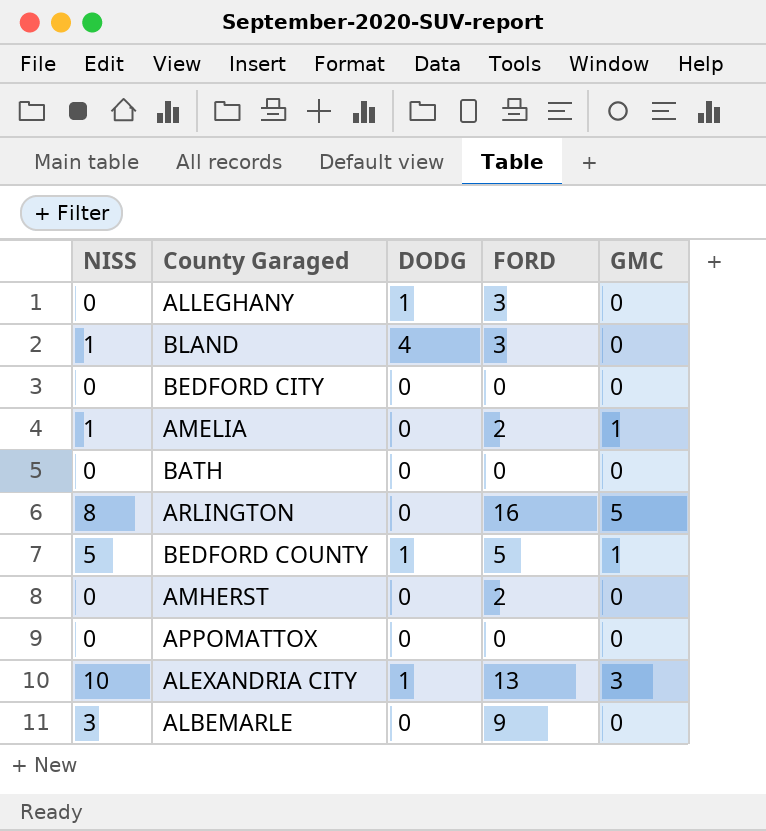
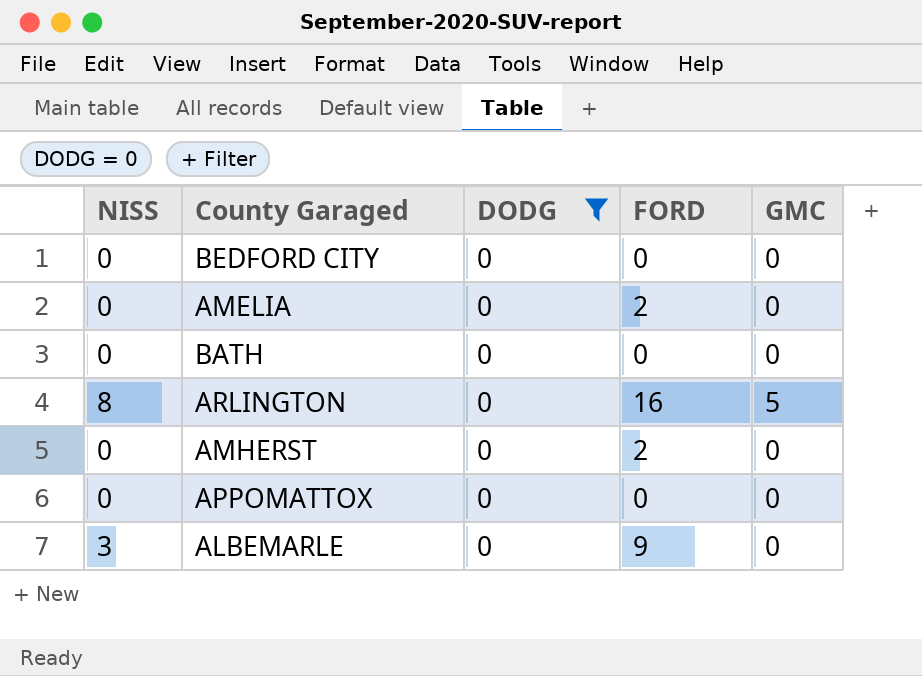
filter: none -> DODG = 0
AMELIA | NISS: 1 -> 0
AMELIA | GMC: 1 -> 0

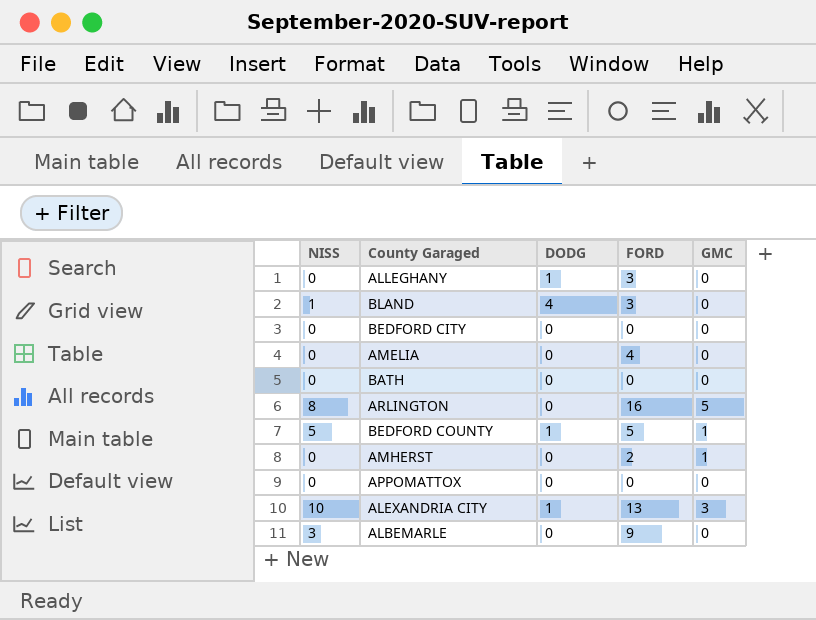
filter: DODG = 0 -> none
AMELIA | FORD: 2 -> 4
AMHERST | GMC: 0 -> 1

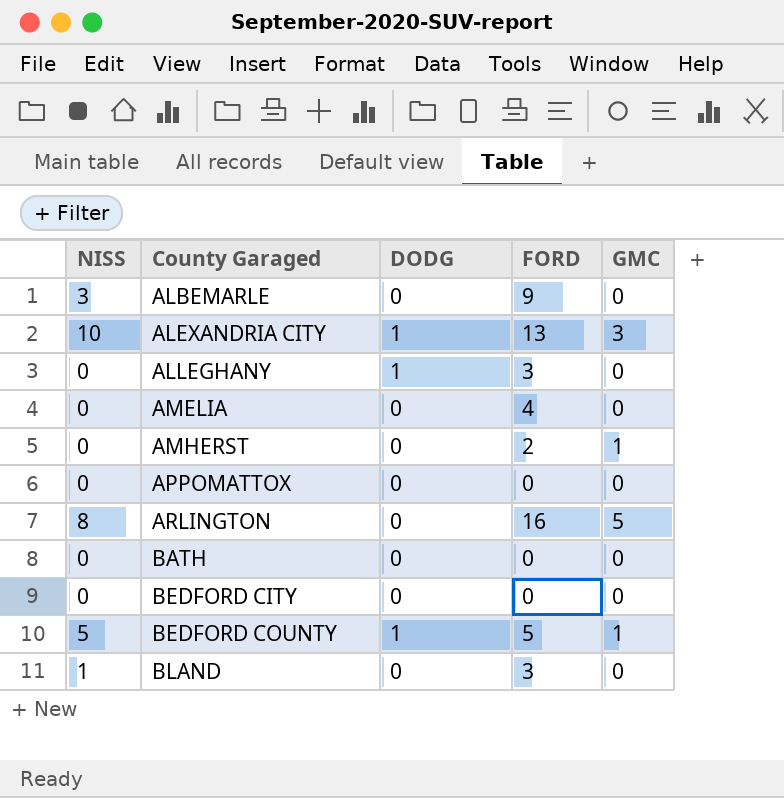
row order: none -> County Garaged ascending
BLAND | DODG: 4 -> 0

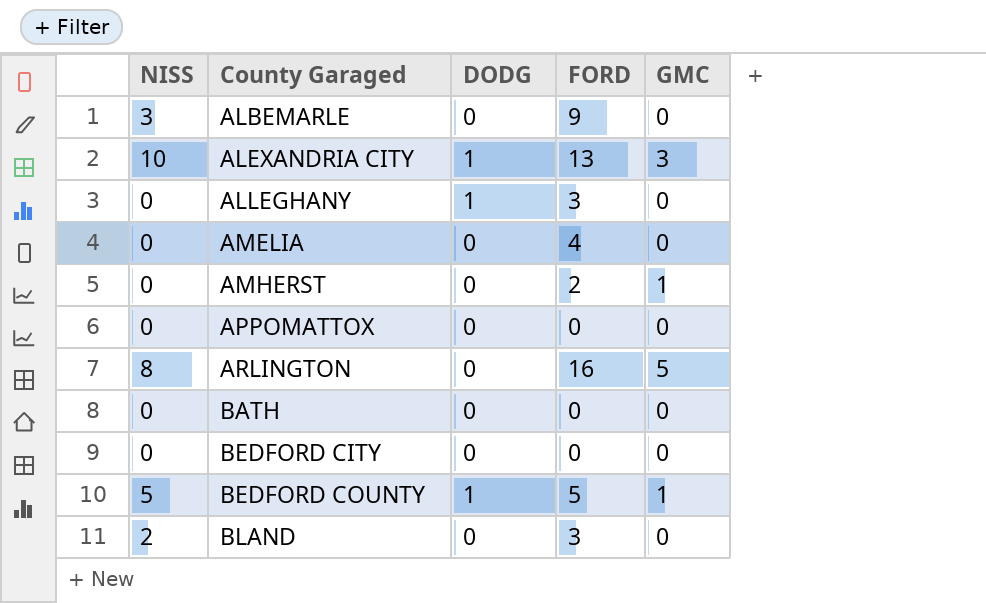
BLAND | NISS: 1 -> 2

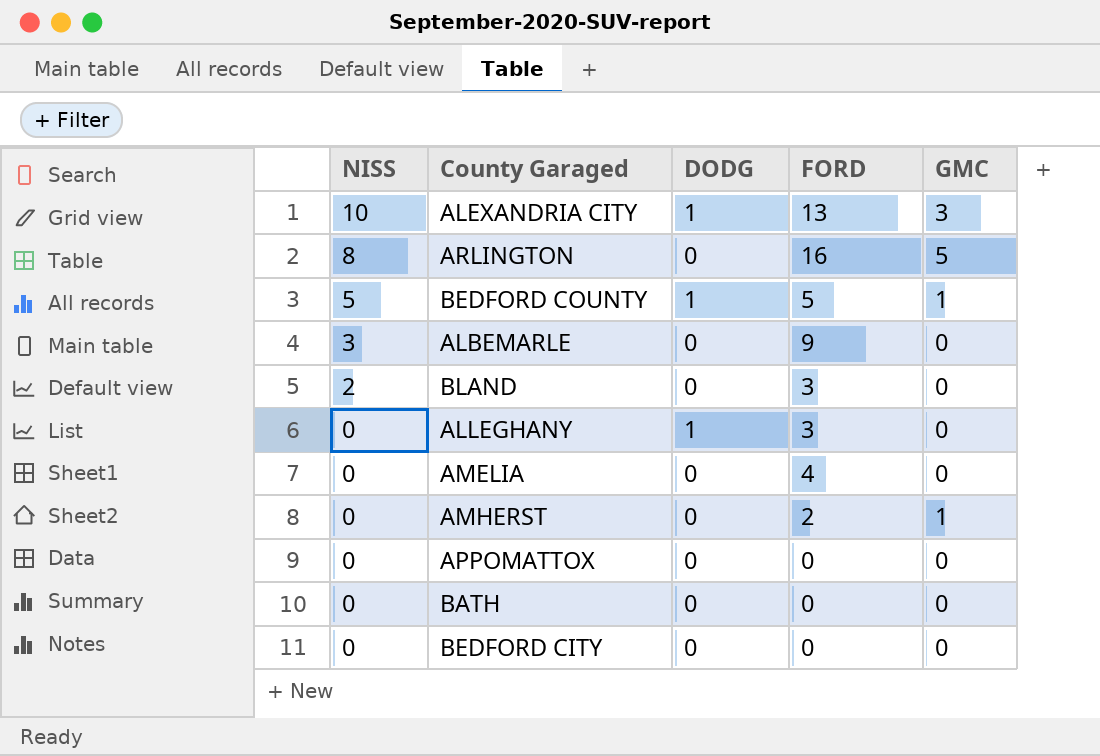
row order: County Garaged ascending -> NISS descending

